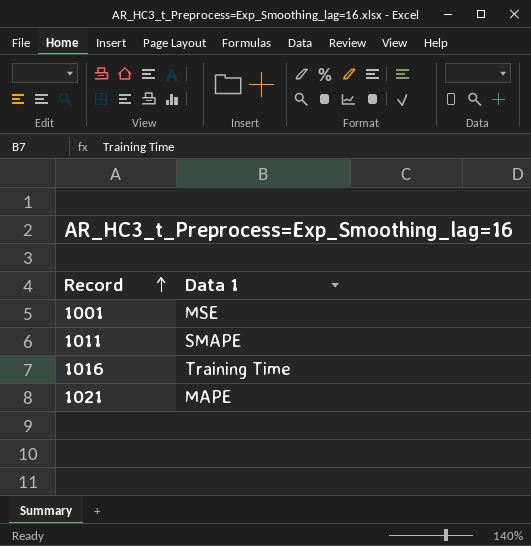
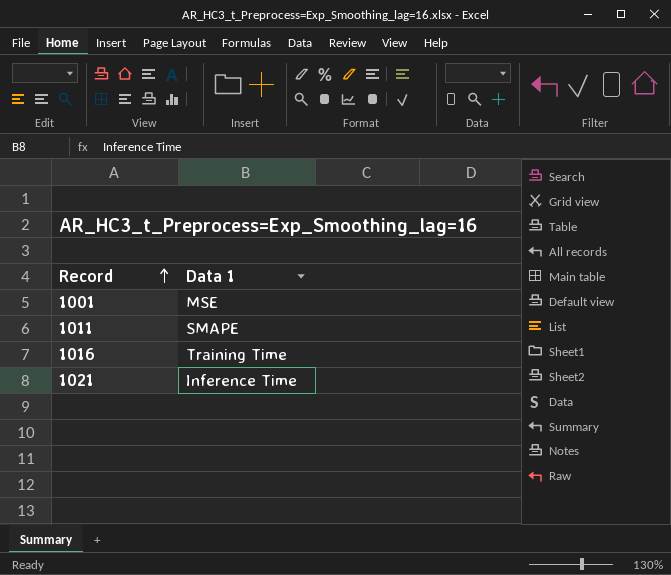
1021 | Data 1: MAPE -> Inference Time

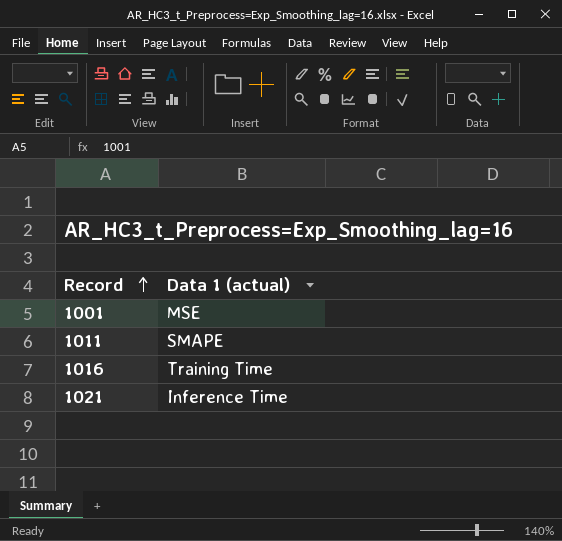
column name: Data 1 -> Data 1 (actual)

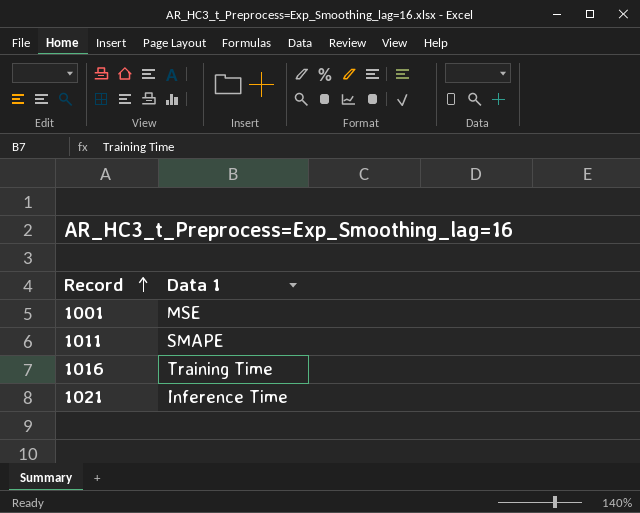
column name: Data 1 (actual) -> Data 1

